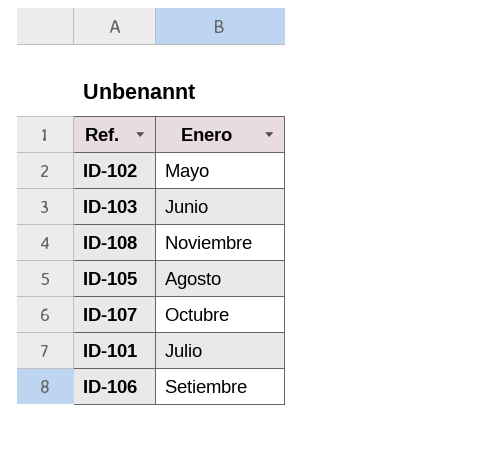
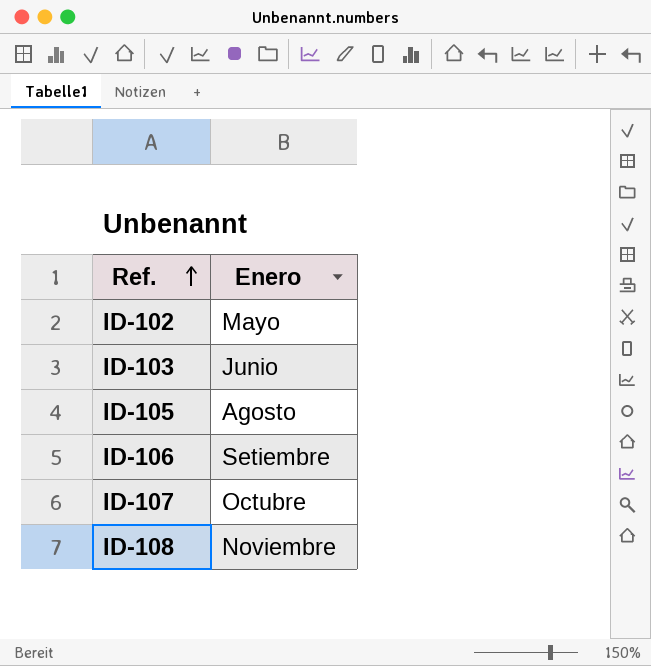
row order: none -> Ref. ascending
row ID-101: Julio -> none

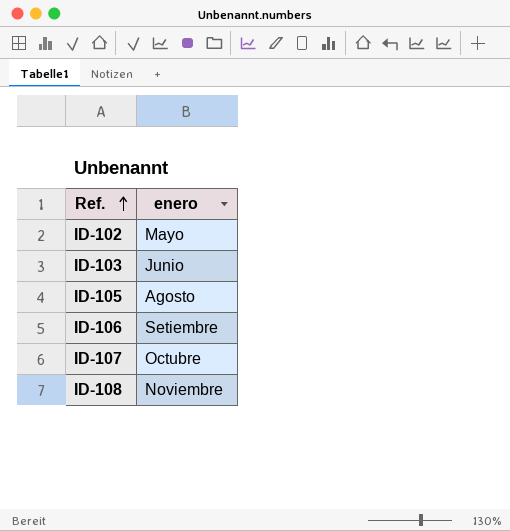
column name: Enero -> enero

